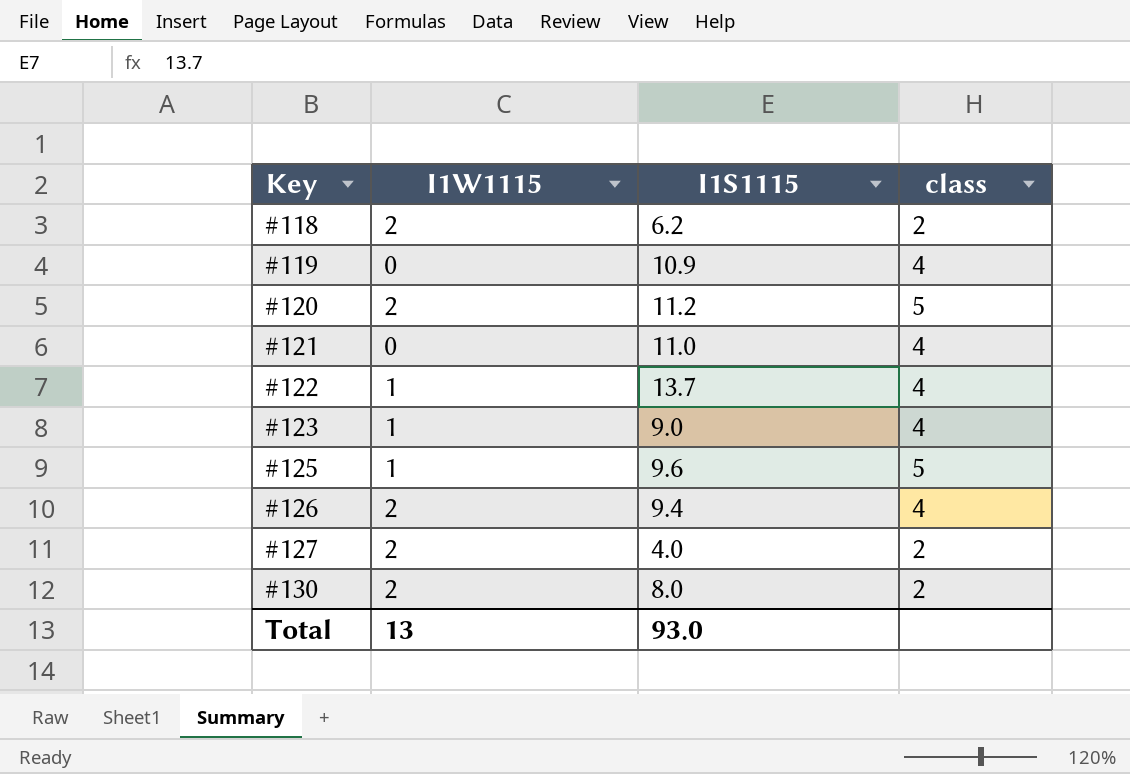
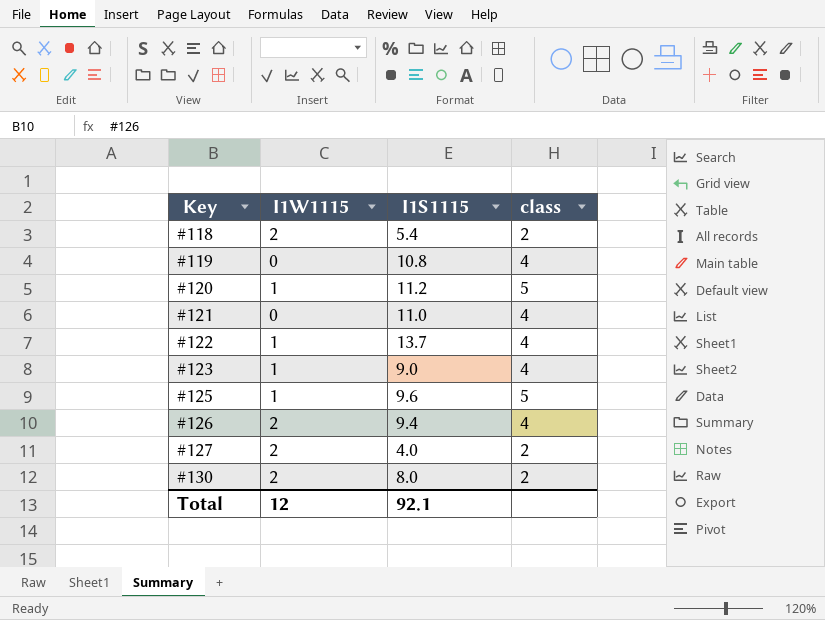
#118 | I1S1115: 6.2 -> 5.4
#119 | I1S1115: 10.9 -> 10.8
#120 | I1W1115: 2 -> 1
Total | I1W1115: 13 -> 12
Total | I1S1115: 93.0 -> 92.1

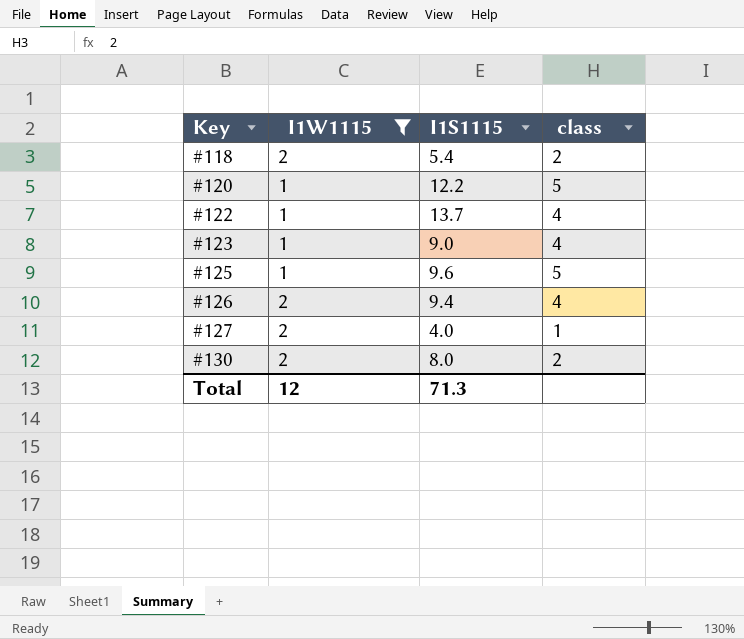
filter: none -> I1W1115 != 0
#120 | I1S1115: 11.2 -> 12.2
#127 | class: 2 -> 1
Total | I1S1115: 92.1 -> 71.3

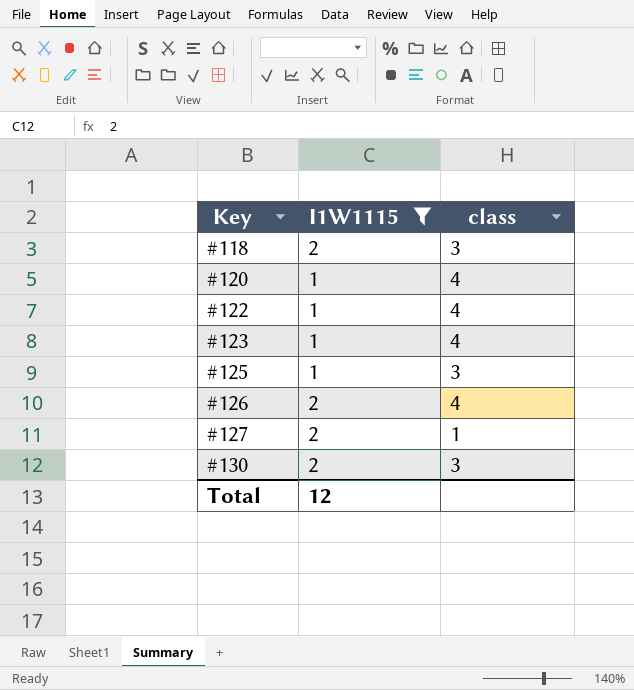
column I1S1115 | position: 3 -> none
#118 | class: 2 -> 3
#120 | class: 5 -> 4
#125 | class: 5 -> 3
#130 | class: 2 -> 3

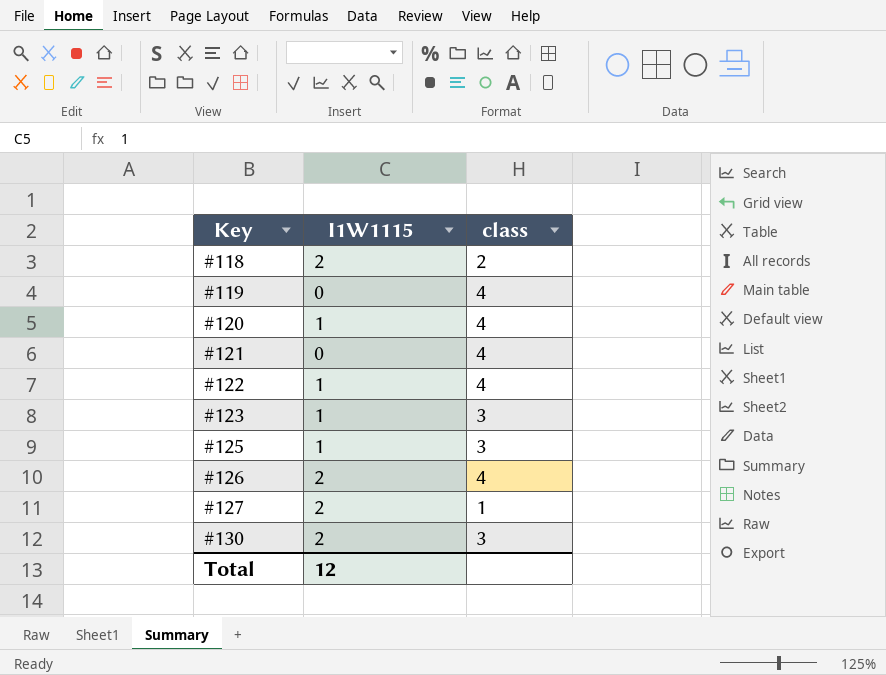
filter: I1W1115 != 0 -> none
#118 | class: 3 -> 2
#123 | class: 4 -> 3

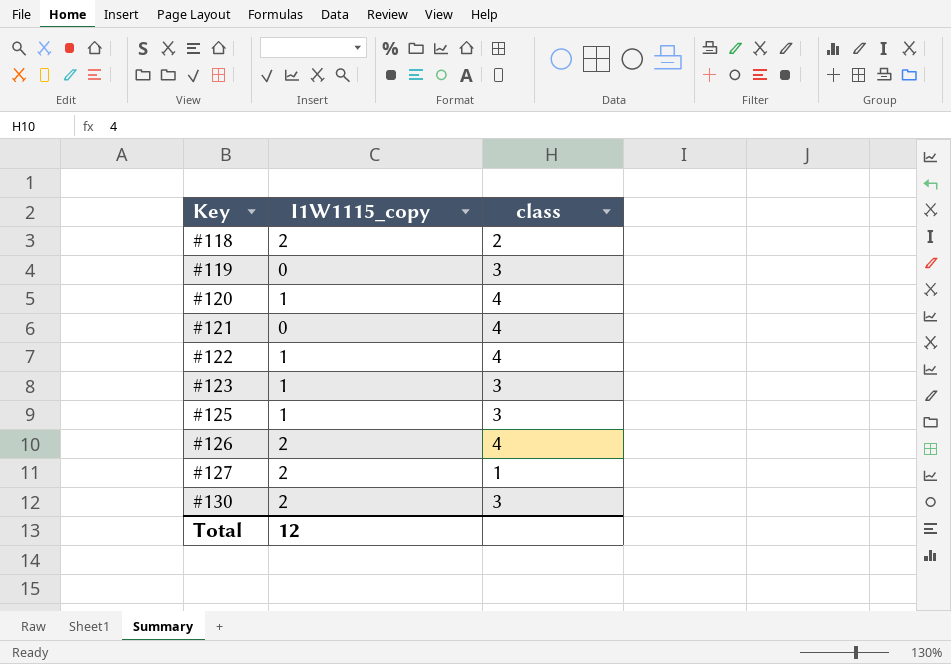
column name: I1W1115 -> I1W1115_copy
#119 | class: 4 -> 3

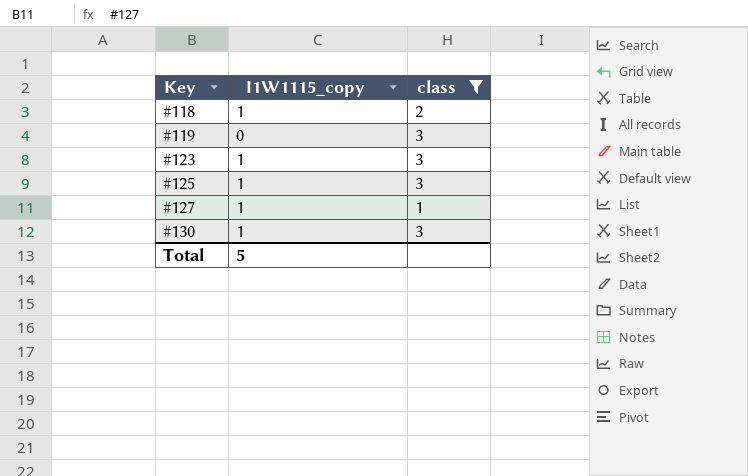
filter: none -> class != 4
#118 | I1W1115_copy: 2 -> 1
#127 | I1W1115_copy: 2 -> 1
#130 | I1W1115_copy: 2 -> 1
Total | I1W1115_copy: 12 -> 5

